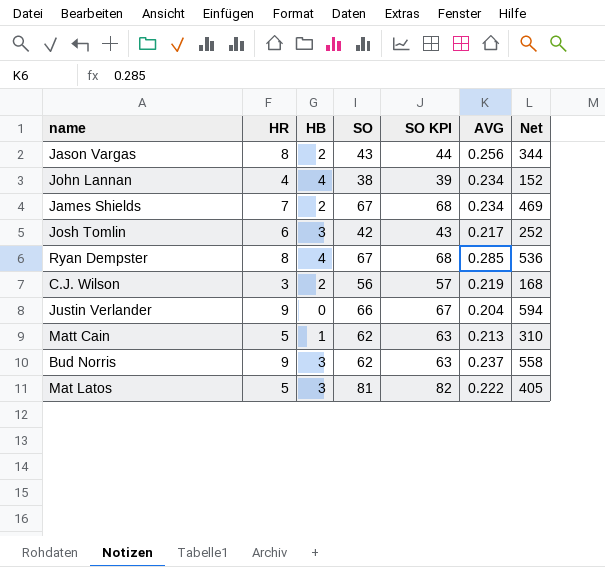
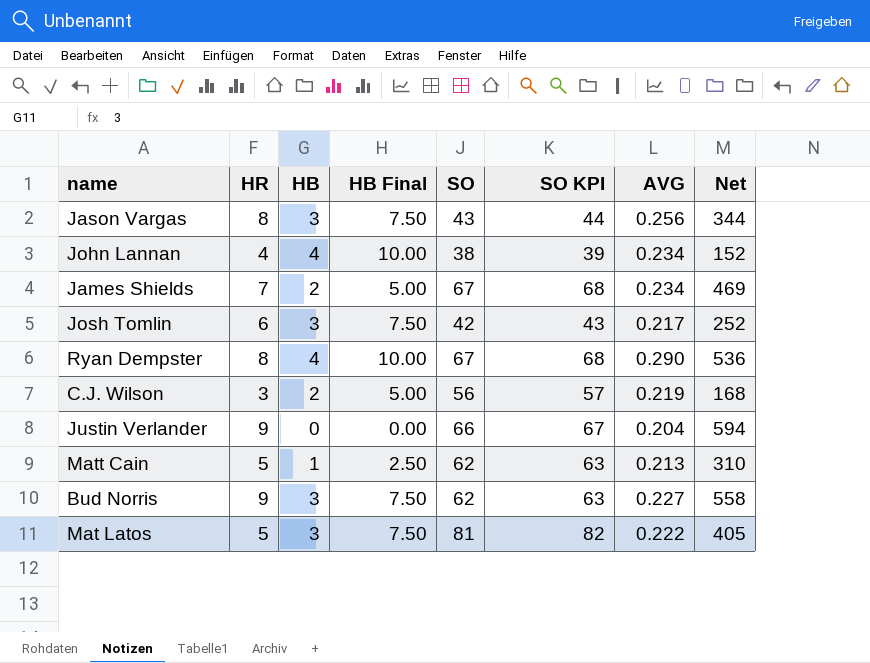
column HB Final | formula: none -> [HB] * 2.5
Jason Vargas | HB: 2 -> 3
Ryan Dempster | AVG: 0.285 -> 0.290
Bud Norris | AVG: 0.237 -> 0.227

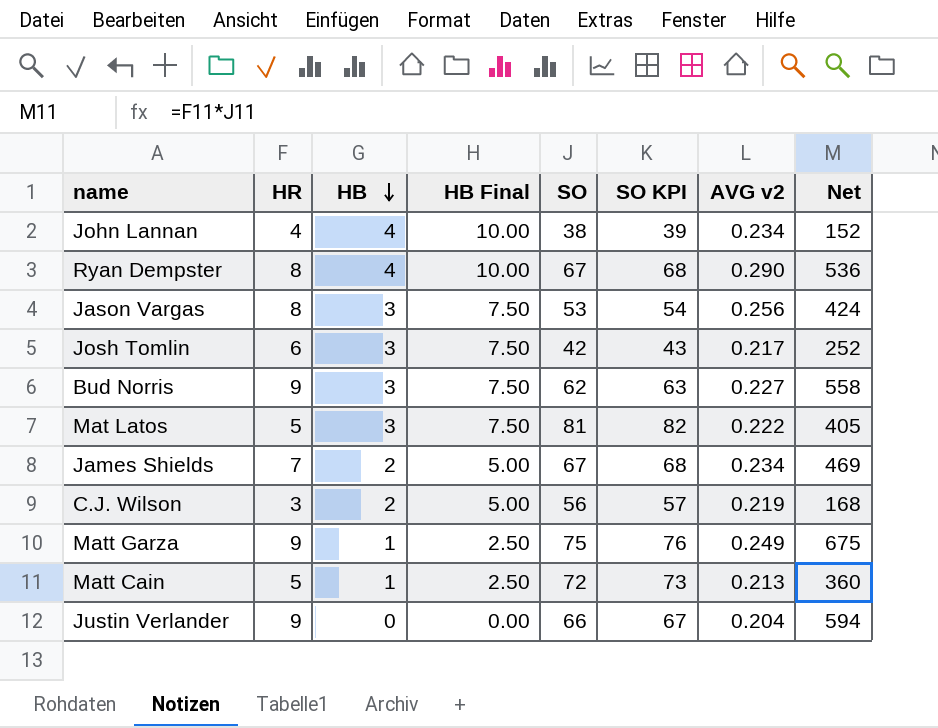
row order: none -> HB descending
column name: AVG -> AVG v2
Jason Vargas | SO: 43 -> 53
Jason Vargas | SO KPI: 44 -> 54
Jason Vargas | Net: 344 -> 424
row Matt Garza: none -> 9 | 1 | 2.50 | 75 | 76 | 0.249 | 675
Matt Cain | SO: 62 -> 72
Matt Cain | SO KPI: 63 -> 73
Matt Cain | Net: 310 -> 360

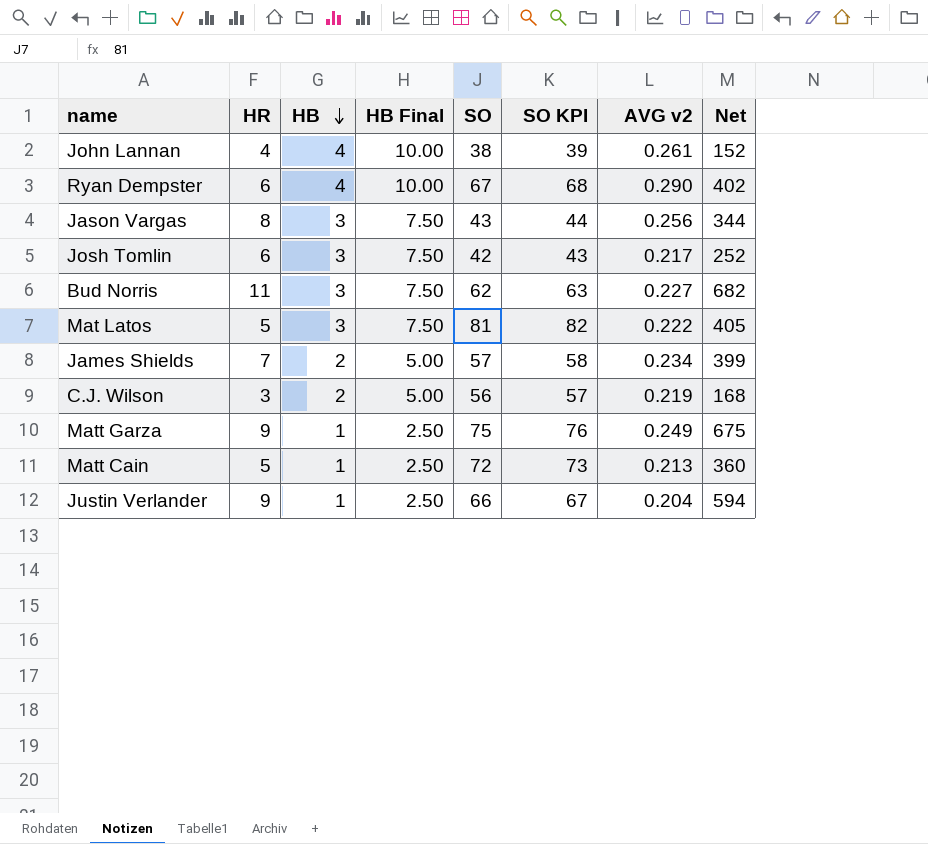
John Lannan | AVG v2: 0.234 -> 0.261
Ryan Dempster | HR: 8 -> 6
Ryan Dempster | Net: 536 -> 402
Jason Vargas | SO: 53 -> 43
Jason Vargas | SO KPI: 54 -> 44
Jason Vargas | Net: 424 -> 344
Bud Norris | HR: 9 -> 11
Bud Norris | Net: 558 -> 682
James Shields | SO: 67 -> 57
James Shields | SO KPI: 68 -> 58
James Shields | Net: 469 -> 399
Justin Verlander | HB: 0 -> 1
Justin Verlander | HB Final: 0.00 -> 2.50

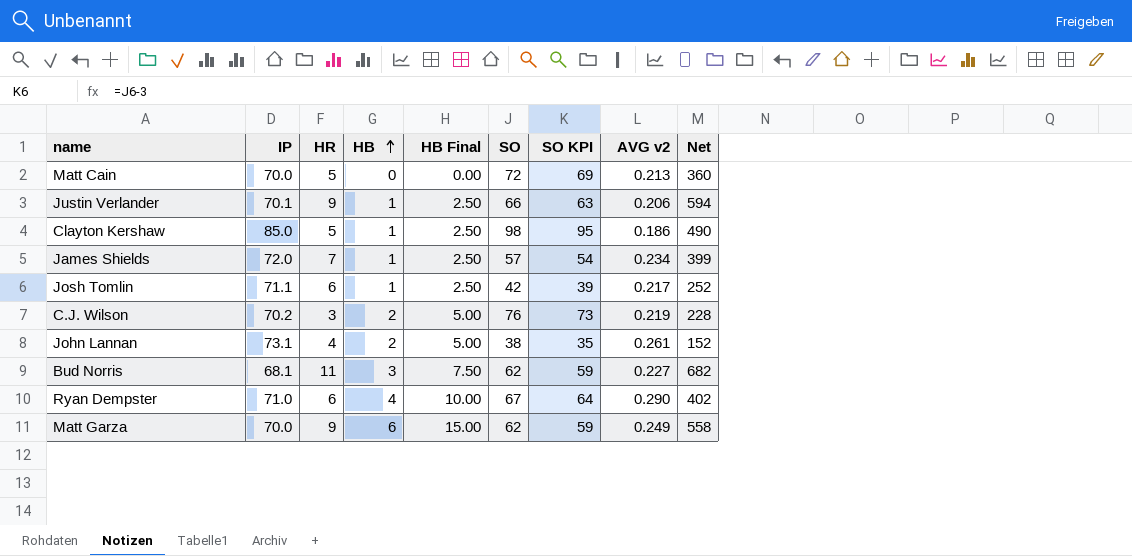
row order: HB descending -> HB ascending
column IP | position: none -> 2
column SO KPI | formula: [SO] + 1 -> [SO] - 3
row Jason Vargas: 8 | 3 | 7.50 | 43 | 44 | 0.256 | 344 -> none
row Mat Latos: 5 | 3 | 7.50 | 81 | 82 | 0.222 | 405 -> none
Matt Cain | HB: 1 -> 0
Matt Cain | HB Final: 2.50 -> 0.00
Justin Verlander | AVG v2: 0.204 -> 0.206
row Clayton Kershaw: none -> 85.0 | 5 | 1 | 2.50 | 98 | 95 | 0.186 | 490
James Shields | HB: 2 -> 1
James Shields | HB Final: 5.00 -> 2.50
Josh Tomlin | HB: 3 -> 1
Josh Tomlin | HB Final: 7.50 -> 2.50
C.J. Wilson | SO: 56 -> 76
C.J. Wilson | Net: 168 -> 228
John Lannan | HB: 4 -> 2
John Lannan | HB Final: 10.00 -> 5.00
Matt Garza | HB: 1 -> 6
Matt Garza | HB Final: 2.50 -> 15.00
Matt Garza | SO: 75 -> 62
Matt Garza | Net: 675 -> 558

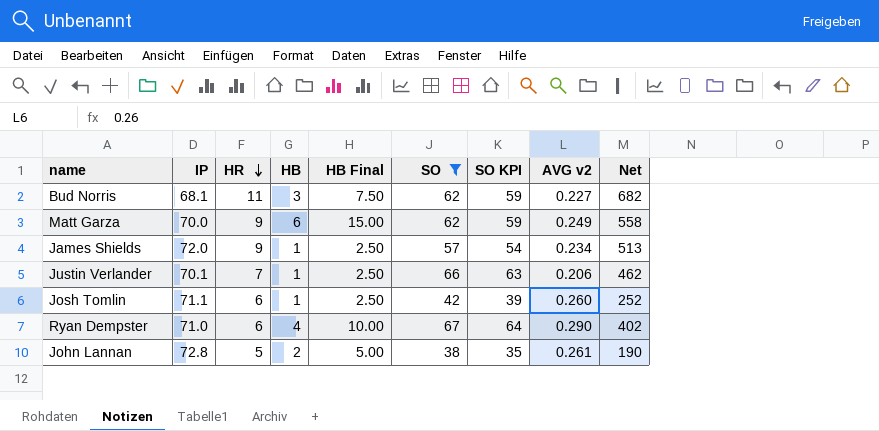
filter: none -> SO <= 67
row order: HB ascending -> HR descending
James Shields | HR: 7 -> 9
James Shields | Net: 399 -> 513
Justin Verlander | HR: 9 -> 7
Justin Verlander | Net: 594 -> 462
Josh Tomlin | AVG v2: 0.217 -> 0.260
John Lannan | IP: 73.1 -> 72.8
John Lannan | HR: 4 -> 5
John Lannan | Net: 152 -> 190

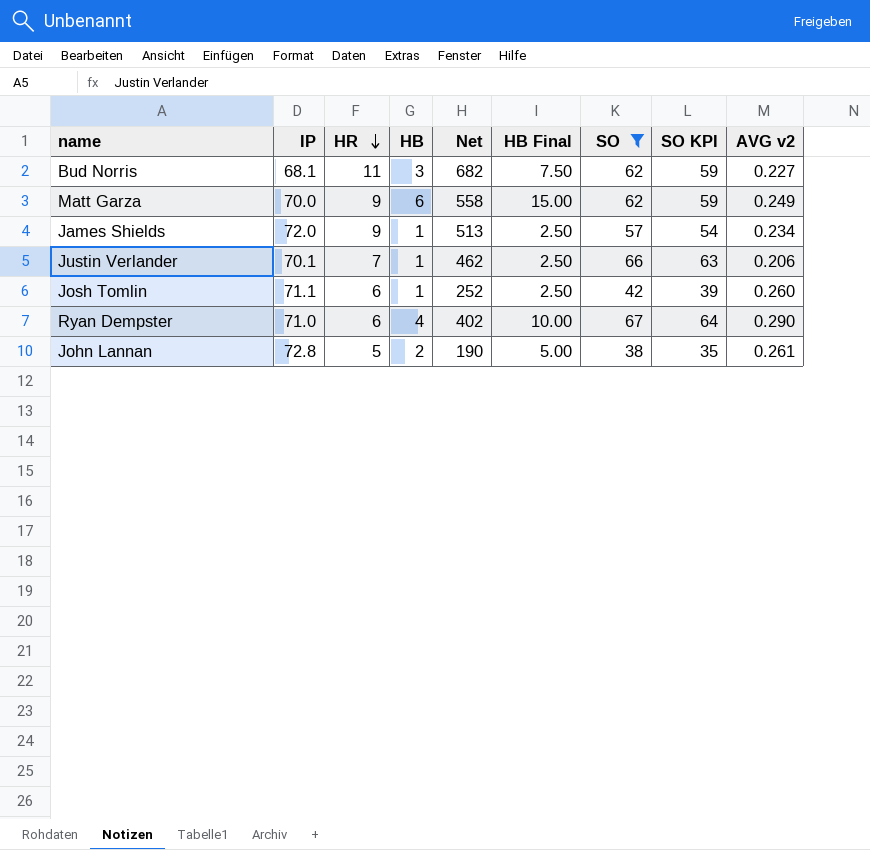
column Net | position: 9 -> 5

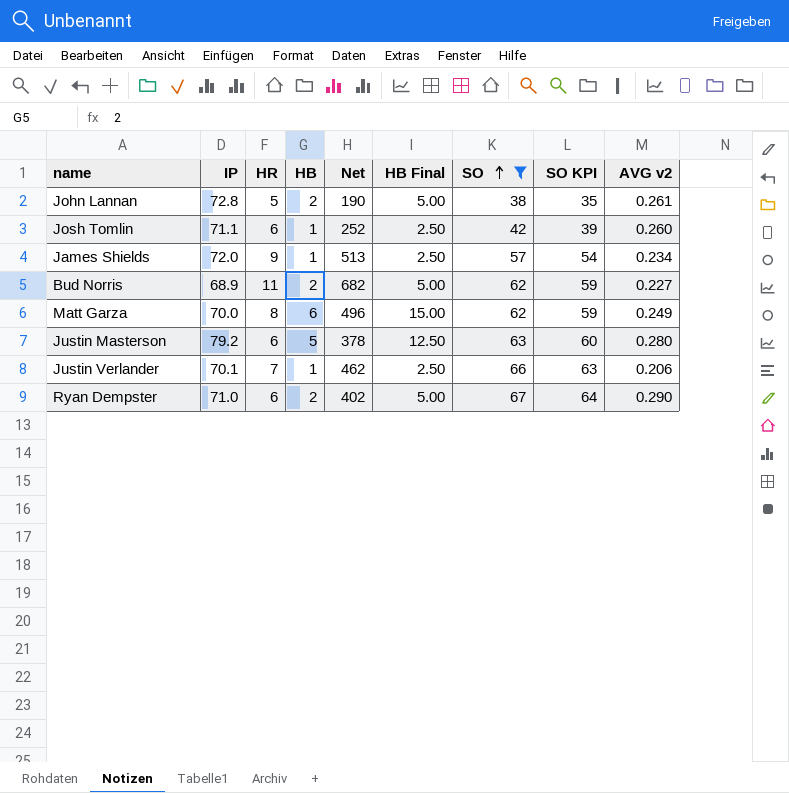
row order: HR descending -> SO ascending
Bud Norris | IP: 68.1 -> 68.9
Bud Norris | HB: 3 -> 2
Bud Norris | HB Final: 7.50 -> 5.00
Matt Garza | HR: 9 -> 8
Matt Garza | Net: 558 -> 496
row Justin Masterson: none -> 79.2 | 6 | 5 | 378 | 12.50 | 63 | 60 | 0.280
Ryan Dempster | HB: 4 -> 2
Ryan Dempster | HB Final: 10.00 -> 5.00

